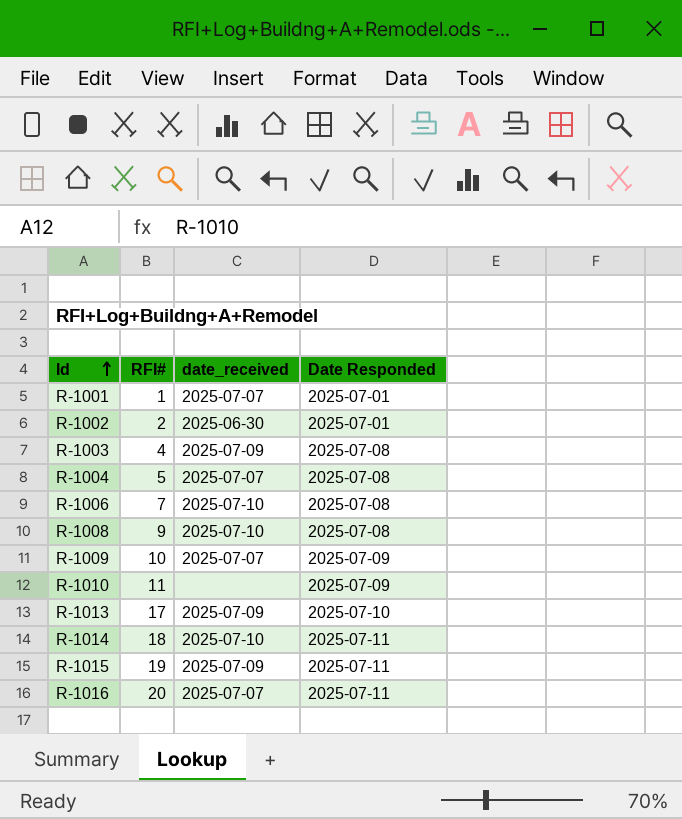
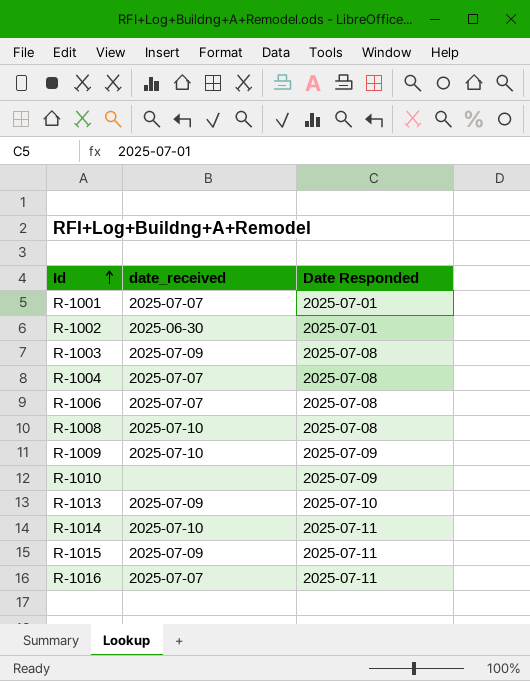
column RFI# | position: 2 -> none
R-1006 | date_received: 2025-07-10 -> 2025-07-07
R-1009 | date_received: 2025-07-07 -> 2025-07-10

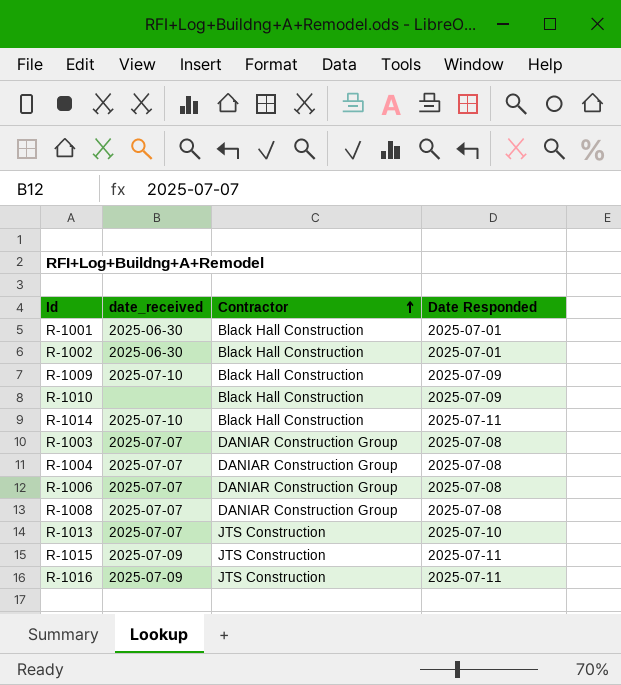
row order: Id ascending -> Contractor ascending
column Contractor | position: none -> 3
R-1001 | date_received: 2025-07-07 -> 2025-06-30
R-1003 | date_received: 2025-07-09 -> 2025-07-07
R-1008 | date_received: 2025-07-10 -> 2025-07-07
R-1013 | date_received: 2025-07-09 -> 2025-07-07
R-1016 | date_received: 2025-07-07 -> 2025-07-09

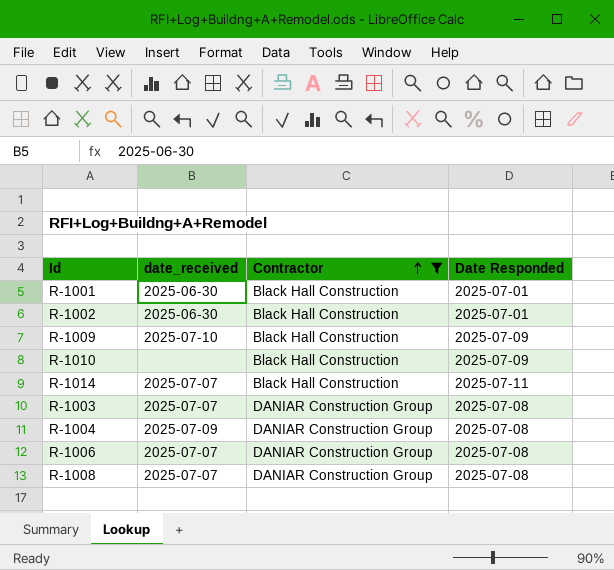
filter: none -> Contractor != JTS Construction
R-1014 | date_received: 2025-07-10 -> 2025-07-07
R-1004 | date_received: 2025-07-07 -> 2025-07-09

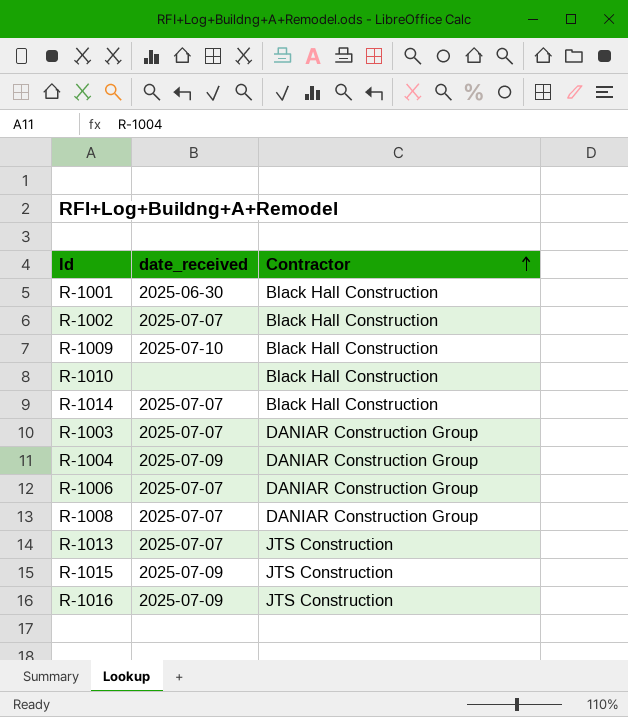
filter: Contractor != JTS Construction -> none
column Date Responded | position: 4 -> none
R-1002 | date_received: 2025-06-30 -> 2025-07-07

